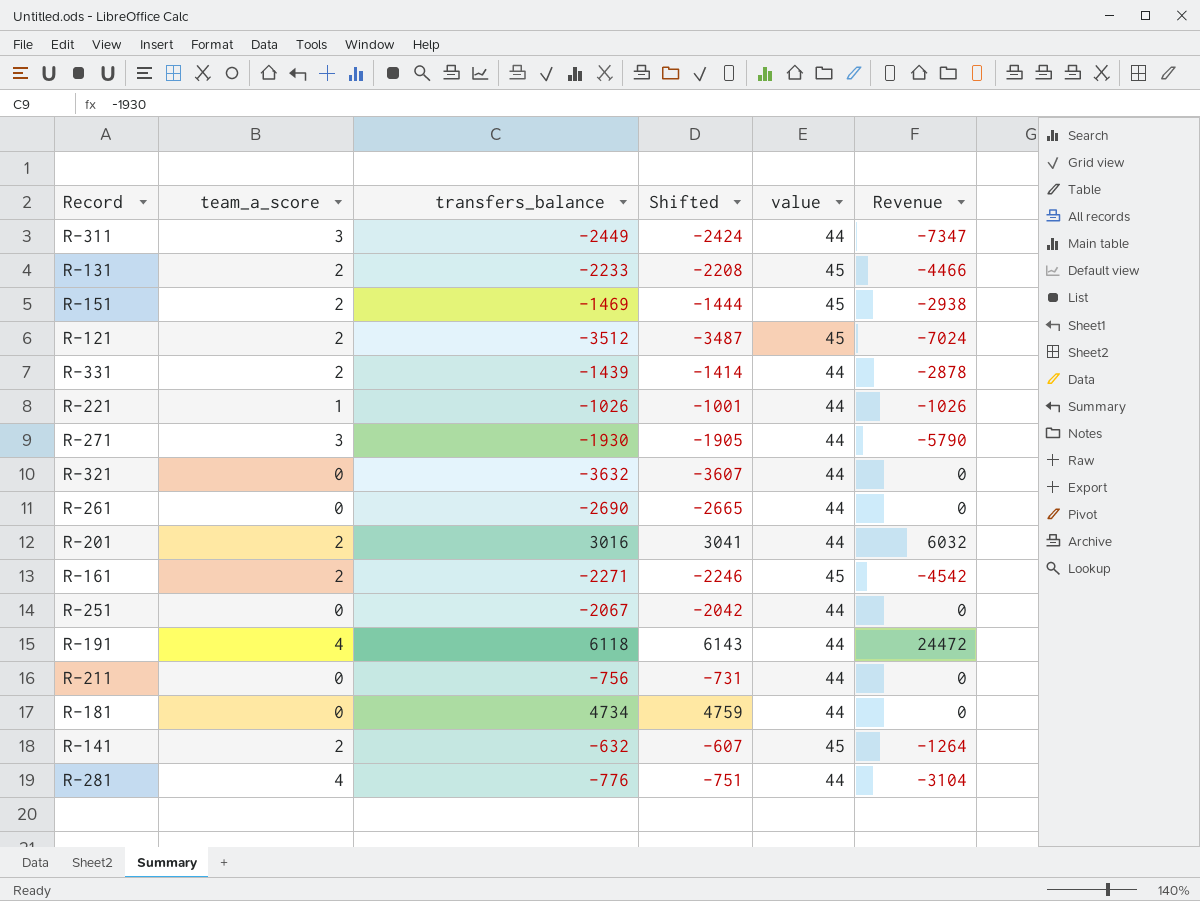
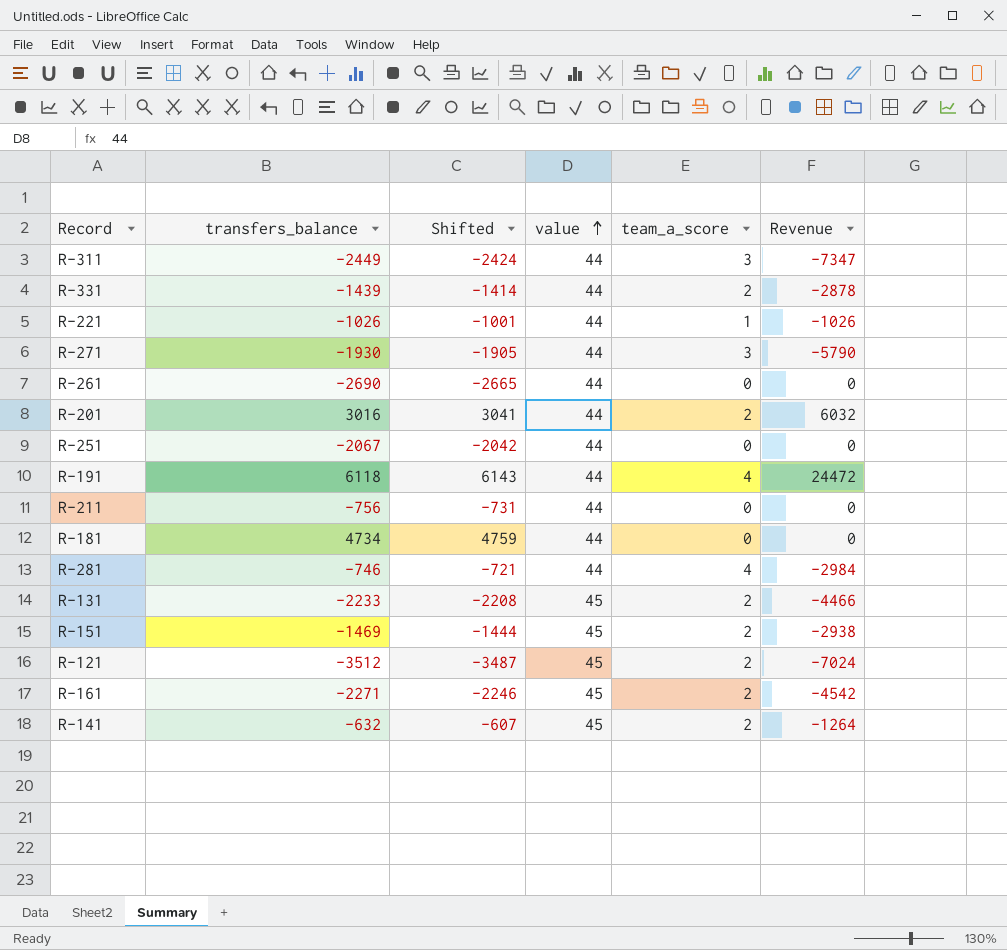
row order: none -> value ascending
column team_a_score | position: 2 -> 5
row R-321: 0 | -3632 | -3607 | 44 | 0 -> none
R-281 | transfers_balance: -776 -> -746
R-281 | Shifted: -751 -> -721
R-281 | Revenue: -3104 -> -2984

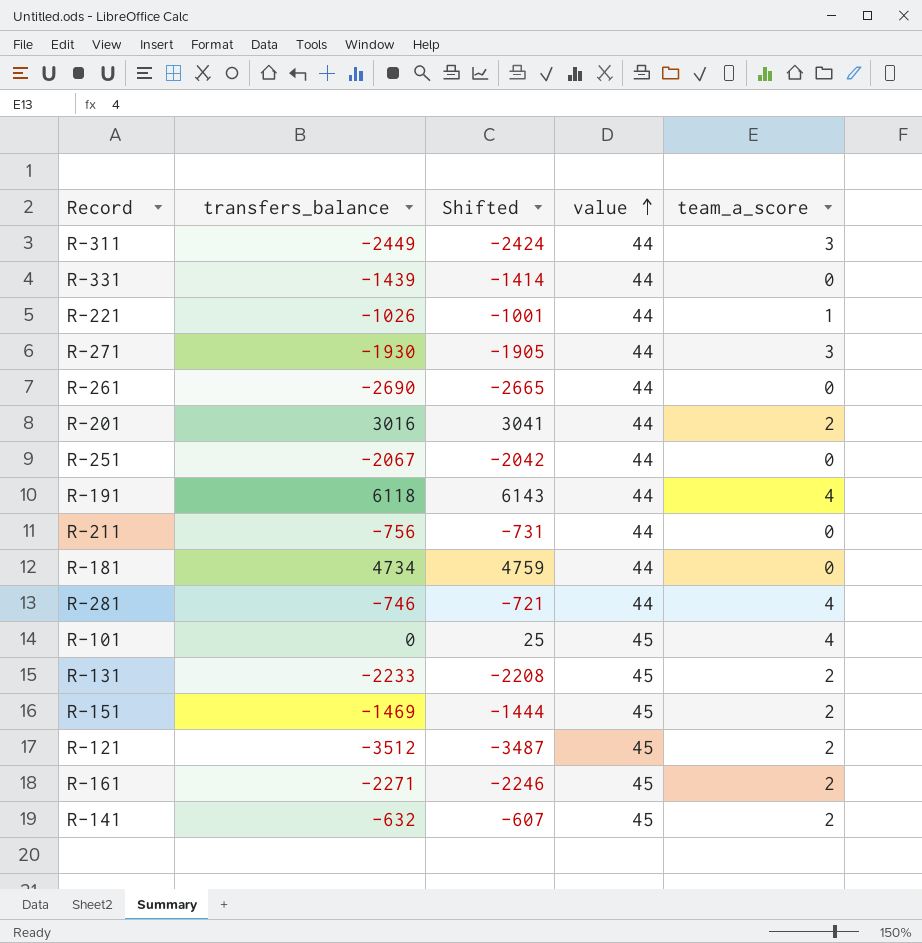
column Revenue | formula: [transfers_balance] * [team_a_score] -> none
R-331 | team_a_score: 2 -> 0
row R-101: none -> 0 | 25 | 45 | 4

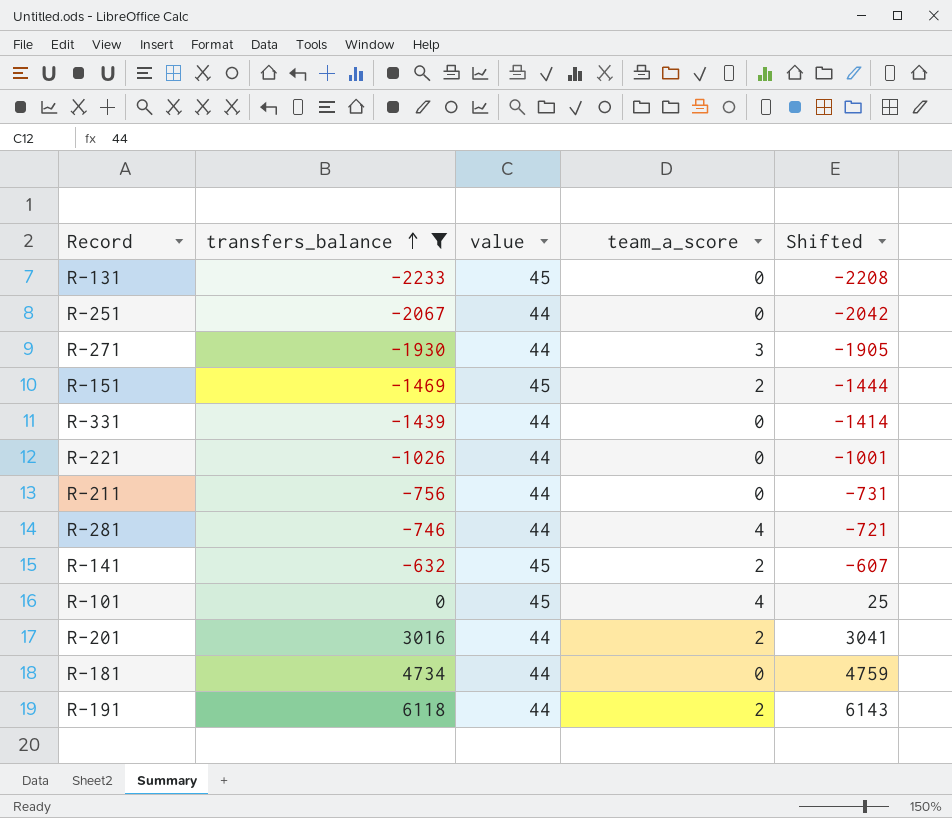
filter: none -> transfers_balance >= -2233
row order: value ascending -> transfers_balance ascending
column Shifted | position: 3 -> 5
R-131 | team_a_score: 2 -> 0
R-221 | team_a_score: 1 -> 0
R-191 | team_a_score: 4 -> 2

